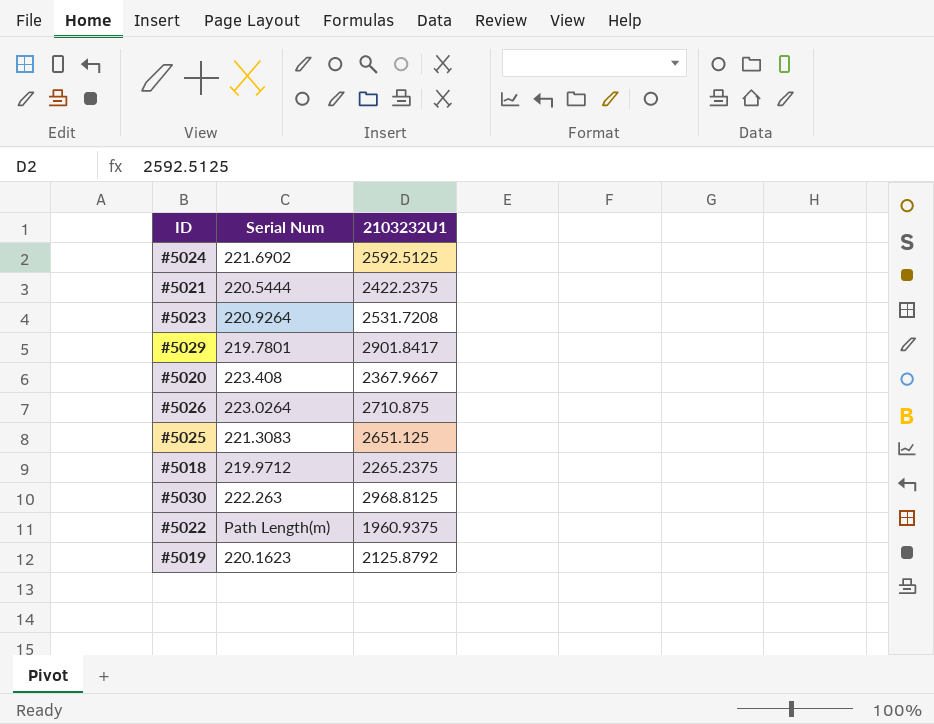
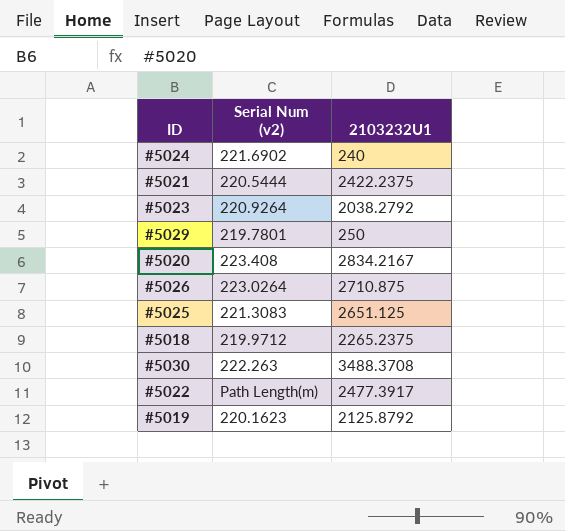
column name: Serial Num -> Serial Num (v2)
#5024 | 2103232U1: 2592.5125 -> 240
#5023 | 2103232U1: 2531.7208 -> 2038.2792
#5029 | 2103232U1: 2901.8417 -> 250
#5020 | 2103232U1: 2367.9667 -> 2834.2167
#5030 | 2103232U1: 2968.8125 -> 3488.3708
#5022 | 2103232U1: 1960.9375 -> 2477.3917

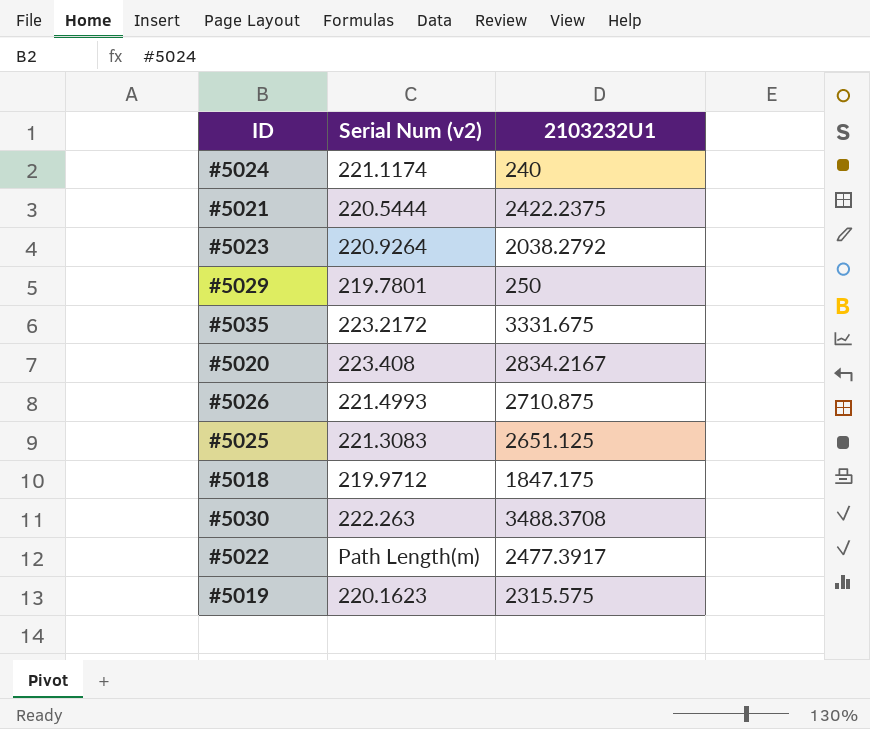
#5024 | Serial Num (v2): 221.6902 -> 221.1174
row #5035: none -> 223.2172 | 3331.675
#5026 | Serial Num (v2): 223.0264 -> 221.4993
#5018 | 2103232U1: 2265.2375 -> 1847.175
#5019 | 2103232U1: 2125.8792 -> 2315.575

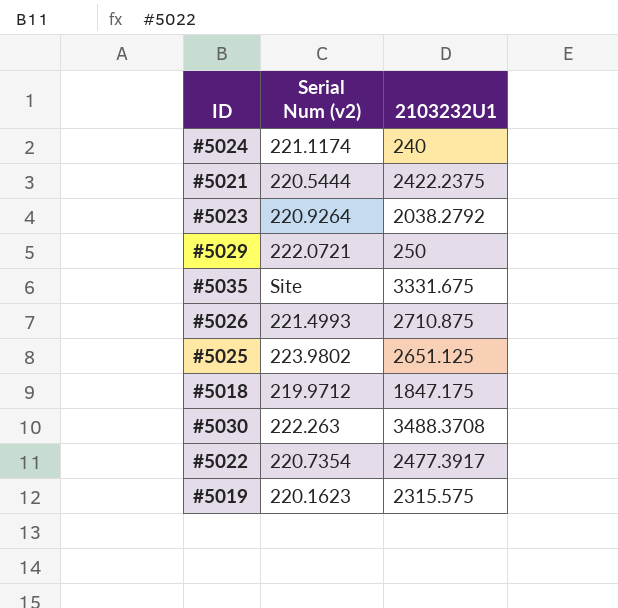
row #5020: 223.408 | 2834.2167 -> none
#5029 | Serial Num (v2): 219.7801 -> 222.0721
#5035 | Serial Num (v2): 223.2172 -> Site
#5025 | Serial Num (v2): 221.3083 -> 223.9802
#5022 | Serial Num (v2): Path Length(m) -> 220.7354

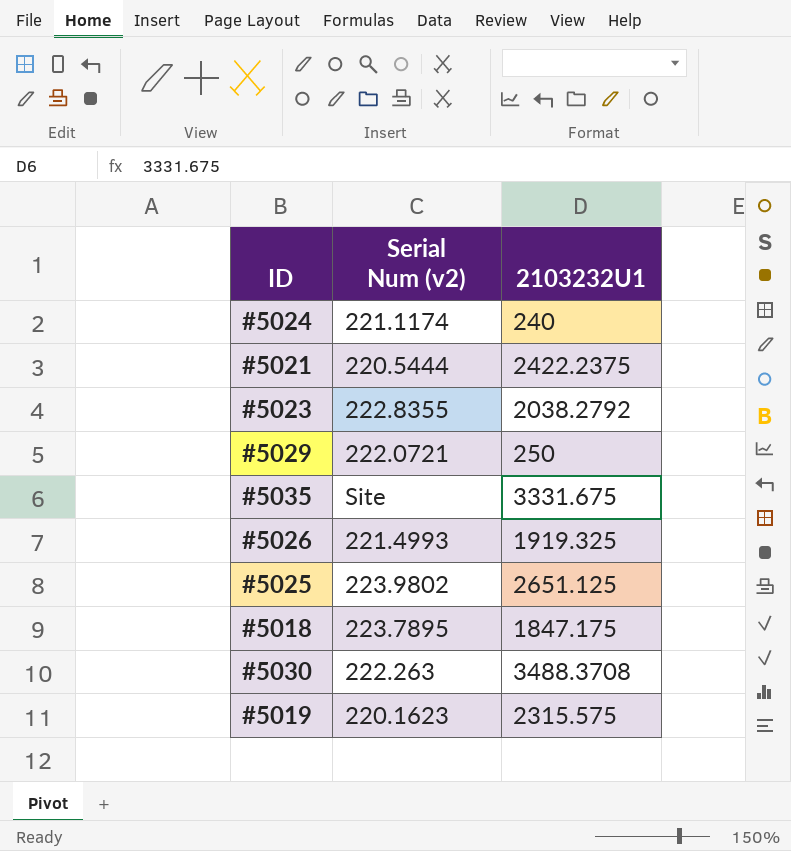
row #5022: 220.7354 | 2477.3917 -> none
#5023 | Serial Num (v2): 220.9264 -> 222.8355
#5026 | 2103232U1: 2710.875 -> 1919.325
#5018 | Serial Num (v2): 219.9712 -> 223.7895

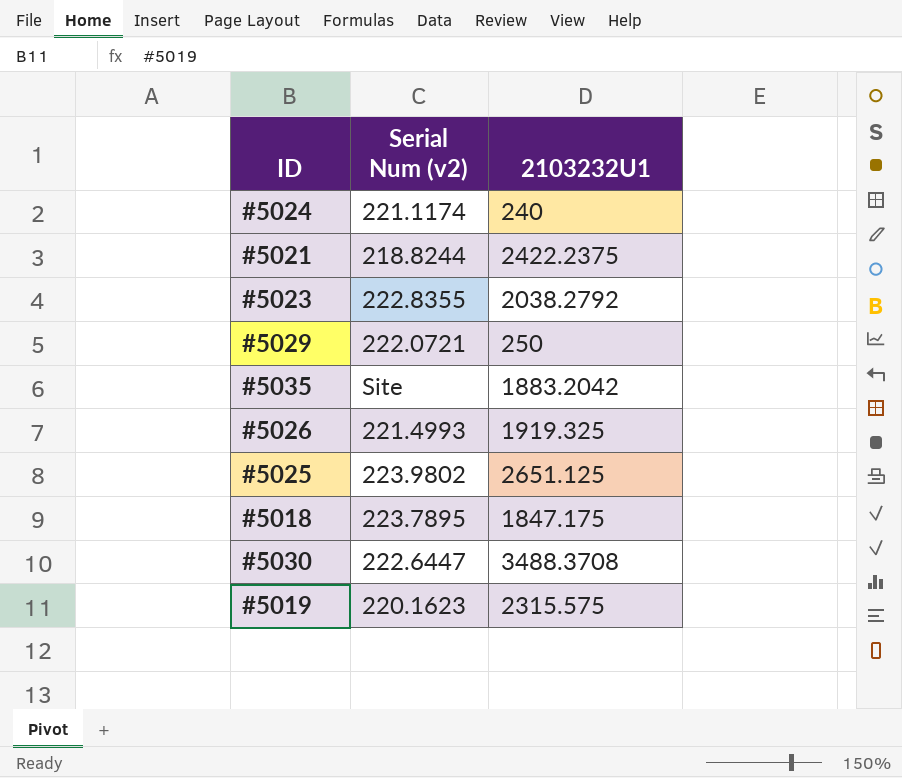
#5021 | Serial Num (v2): 220.5444 -> 218.8244
#5035 | 2103232U1: 3331.675 -> 1883.2042
#5030 | Serial Num (v2): 222.263 -> 222.6447

